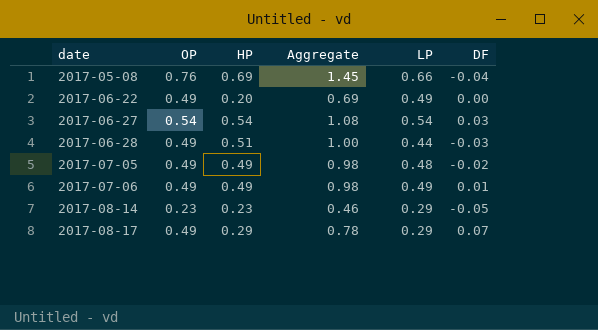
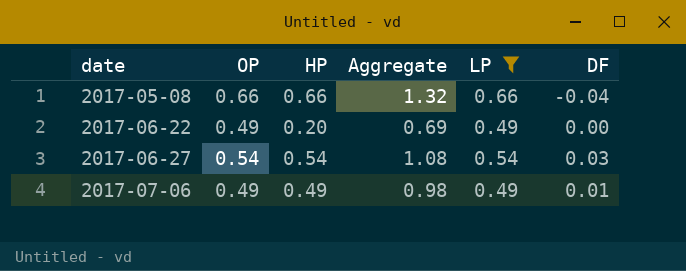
filter: none -> LP >= 0.49
2017-05-08 | OP: 0.76 -> 0.66
2017-05-08 | HP: 0.69 -> 0.66
2017-05-08 | Aggregate: 1.45 -> 1.32

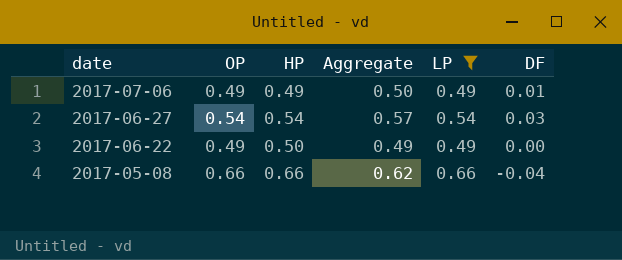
row order: date ascending -> date descending
column Aggregate | formula: [OP] + [HP] -> [OP] + [DF]
2017-06-22 | HP: 0.20 -> 0.50

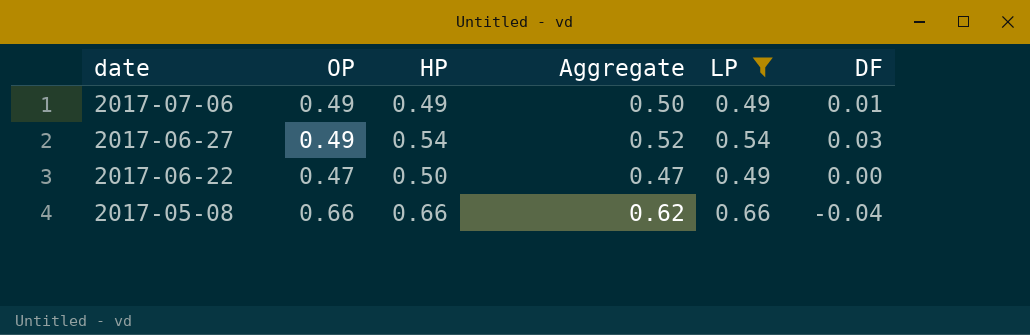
2017-06-27 | OP: 0.54 -> 0.49
2017-06-27 | Aggregate: 0.57 -> 0.52
2017-06-22 | OP: 0.49 -> 0.47
2017-06-22 | Aggregate: 0.49 -> 0.47

